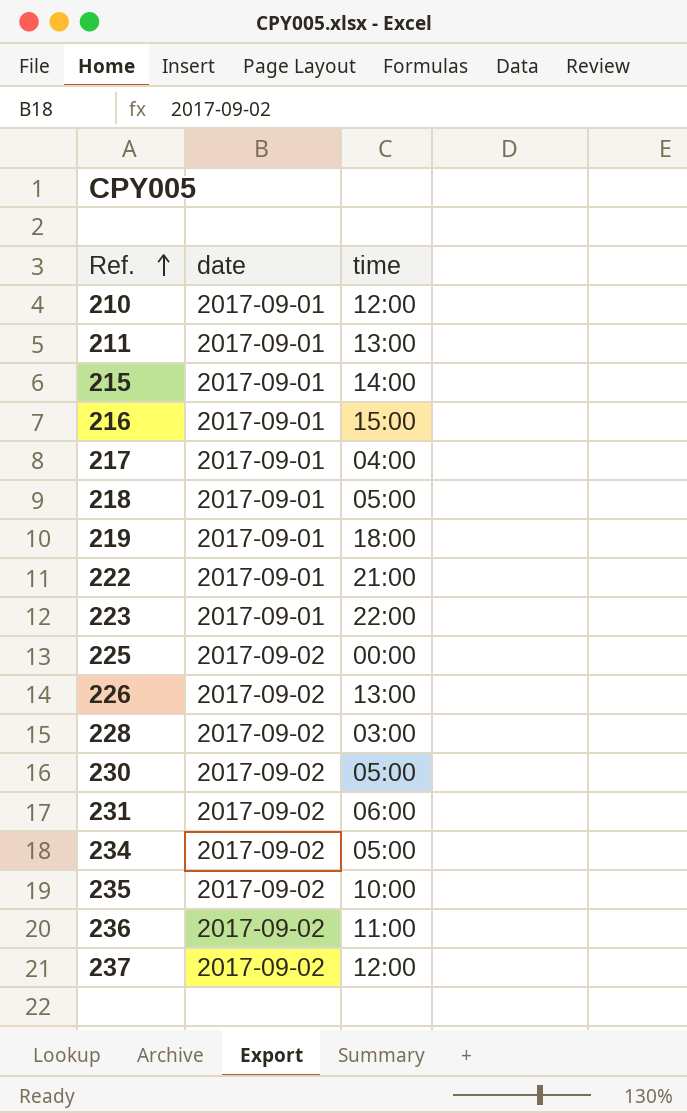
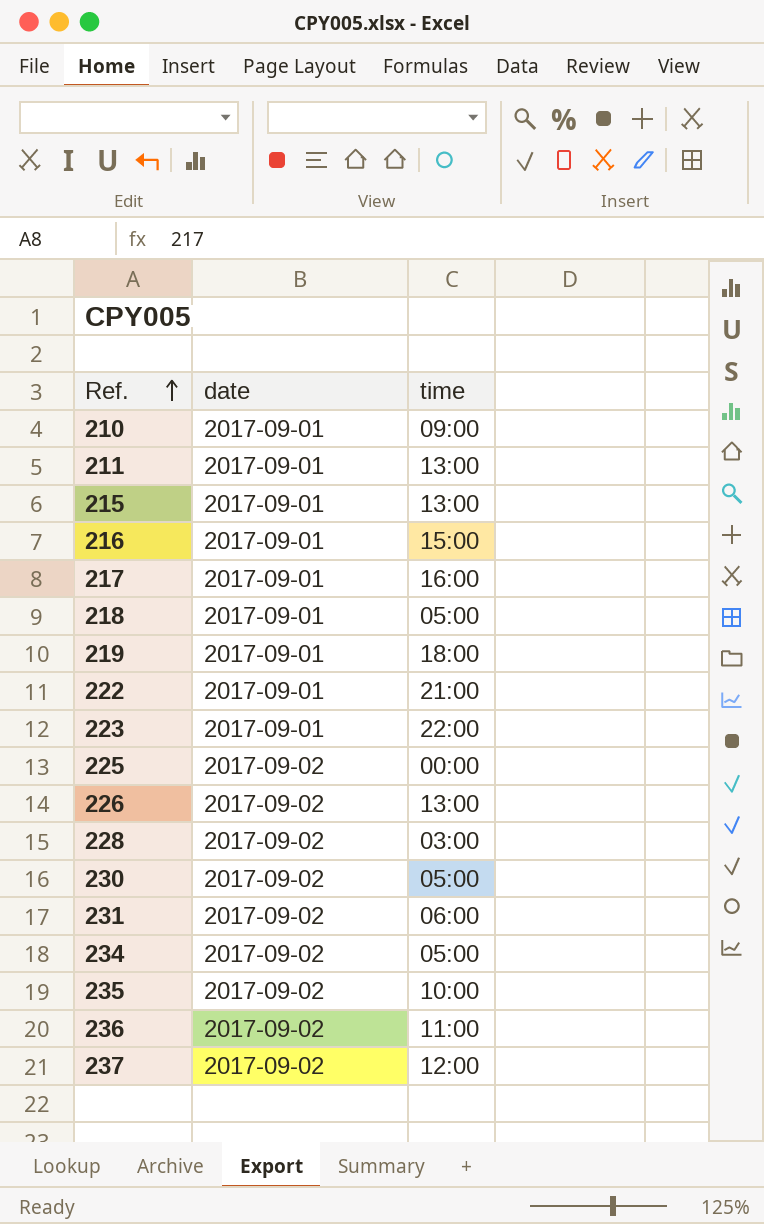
210 | time: 12:00 -> 09:00
215 | time: 14:00 -> 13:00
217 | time: 04:00 -> 16:00

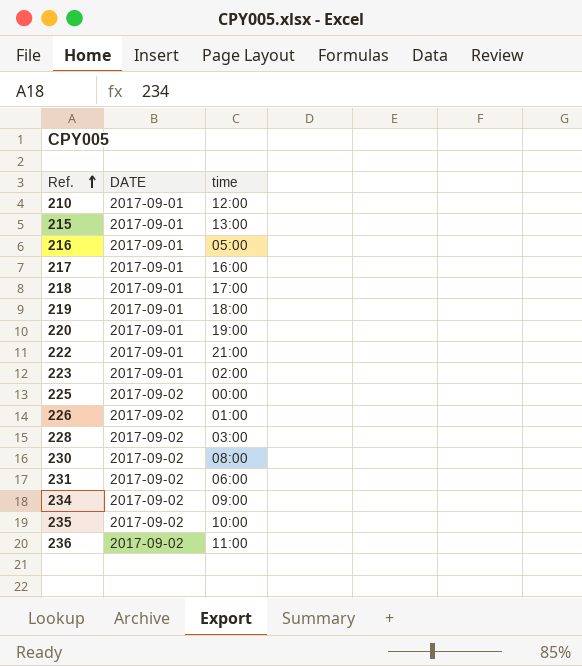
column name: date -> DATE
row 211: 2017-09-01 | 13:00 -> none
row 237: 2017-09-02 | 12:00 -> none
210 | time: 09:00 -> 12:00
216 | time: 15:00 -> 05:00
218 | time: 05:00 -> 17:00
row 220: none -> 2017-09-01 | 19:00
223 | time: 22:00 -> 02:00
226 | time: 13:00 -> 01:00
230 | time: 05:00 -> 08:00
234 | time: 05:00 -> 09:00

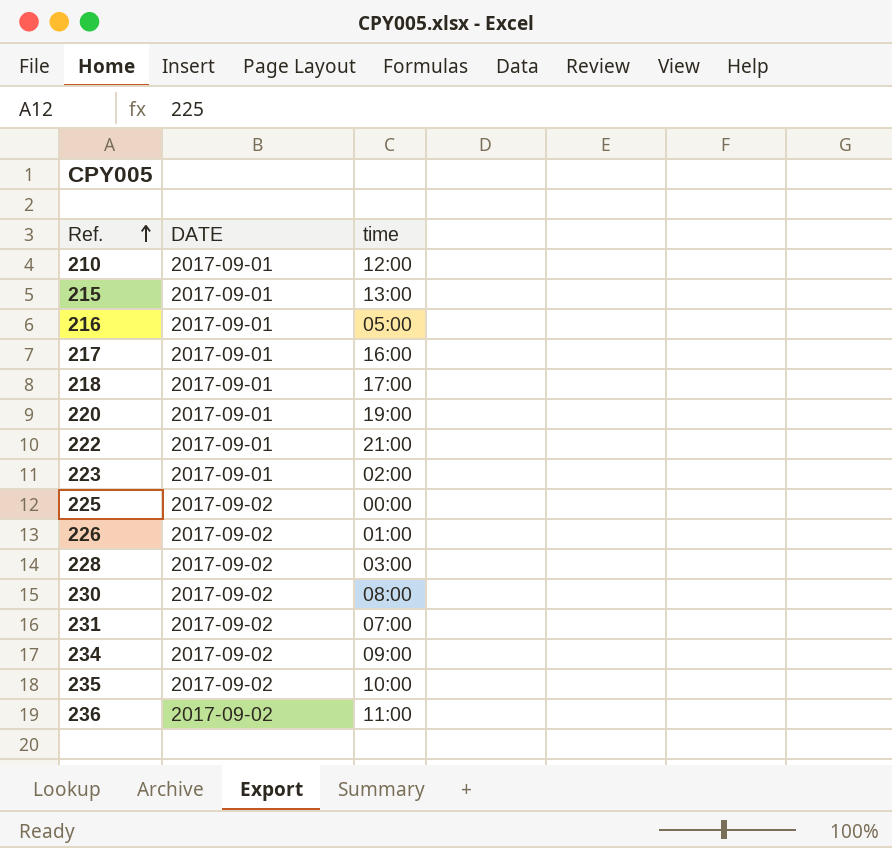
row 219: 2017-09-01 | 18:00 -> none
231 | time: 06:00 -> 07:00

